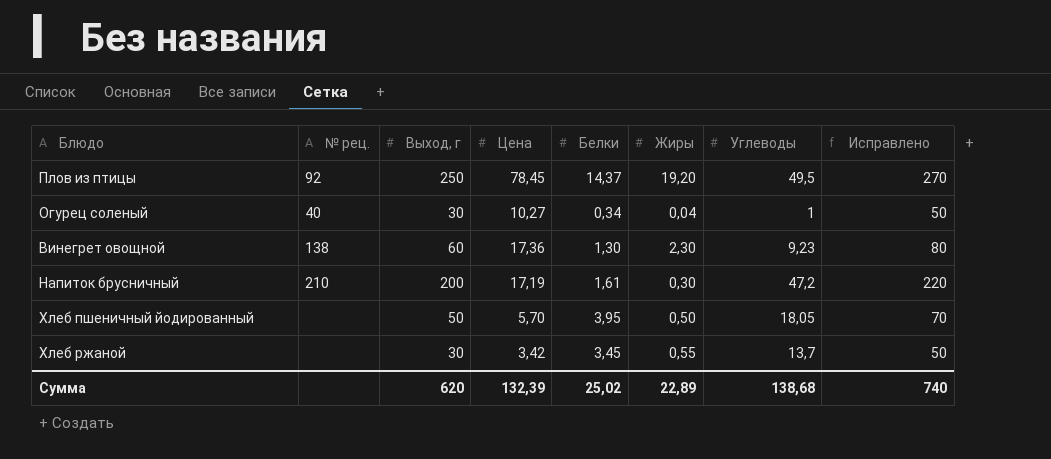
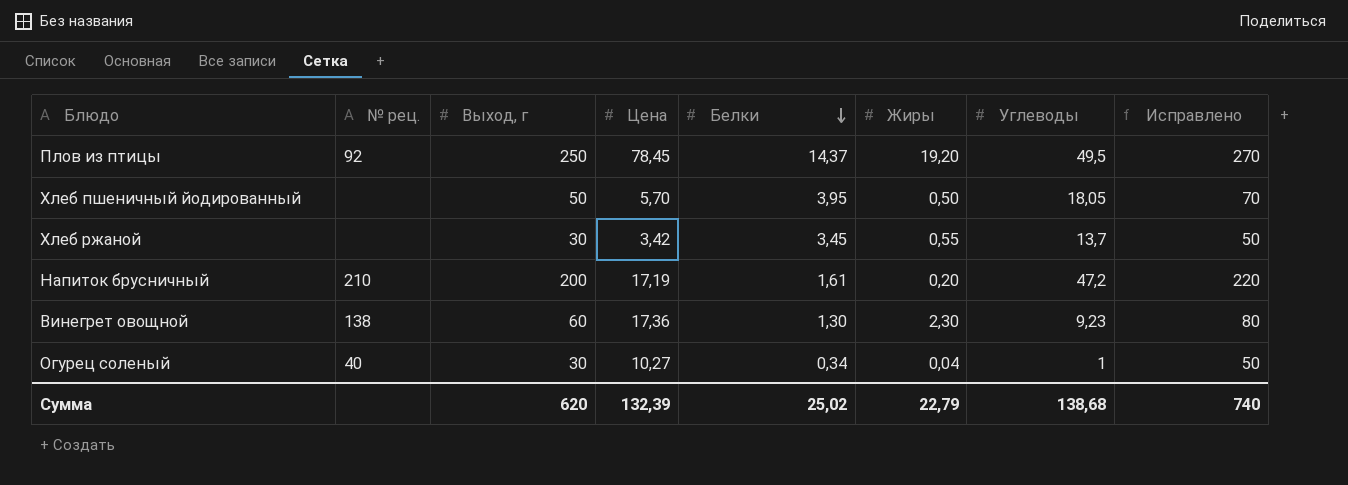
row order: none -> Белки descending
Напиток брусничный | Жиры: 0,30 -> 0,20
Сумма | Жиры: 22,89 -> 22,79

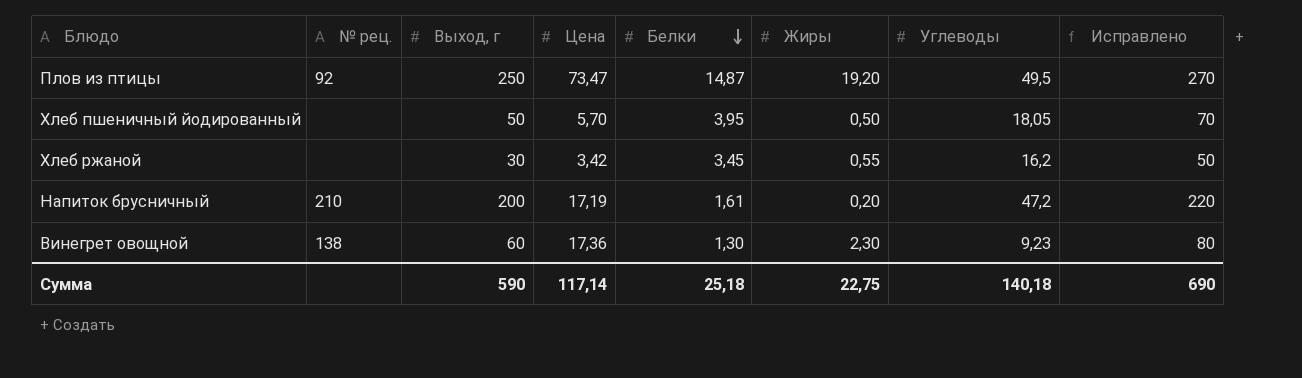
row Огурец соленый: 40 | 30 | 10,27 | 0,34 | 0,04 | 1 | 50 -> none
Плов из птицы | Цена: 78,45 -> 73,47
Плов из птицы | Белки: 14,37 -> 14,87
Хлеб ржаной | Углеводы: 13,7 -> 16,2
Сумма | Выход, г: 620 -> 590
Сумма | Цена: 132,39 -> 117,14
Сумма | Белки: 25,02 -> 25,18
Сумма | Жиры: 22,79 -> 22,75
Сумма | Углеводы: 138,68 -> 140,18
Сумма | Исправлено: 740 -> 690

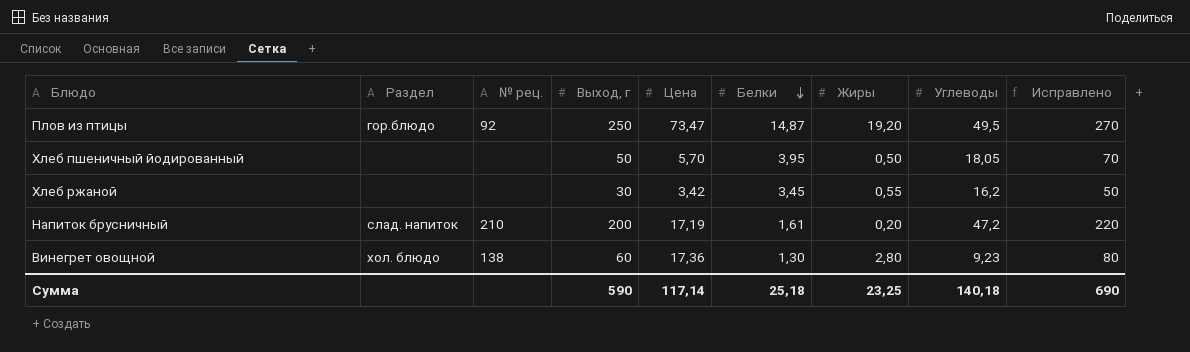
column Раздел | position: none -> 2
Винегрет овощной | Жиры: 2,30 -> 2,80
Сумма | Жиры: 22,75 -> 23,25

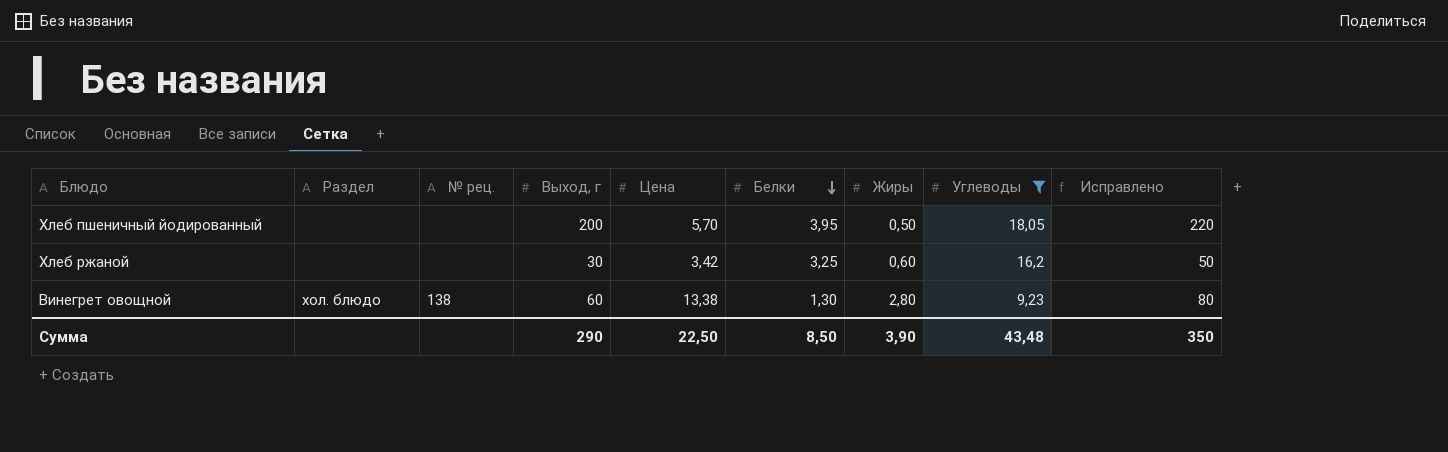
filter: none -> Углеводы <= 18,05
Хлеб пшеничный йодированный | Выход, г: 50 -> 200
Хлеб пшеничный йодированный | Исправлено: 70 -> 220
Хлеб ржаной | Белки: 3,45 -> 3,25
Хлеб ржаной | Жиры: 0,55 -> 0,60
Винегрет овощной | Цена: 17,36 -> 13,38
Сумма | Выход, г: 590 -> 290
Сумма | Цена: 117,14 -> 22,50
Сумма | Белки: 25,18 -> 8,50
Сумма | Жиры: 23,25 -> 3,90
Сумма | Углеводы: 140,18 -> 43,48
Сумма | Исправлено: 690 -> 350

